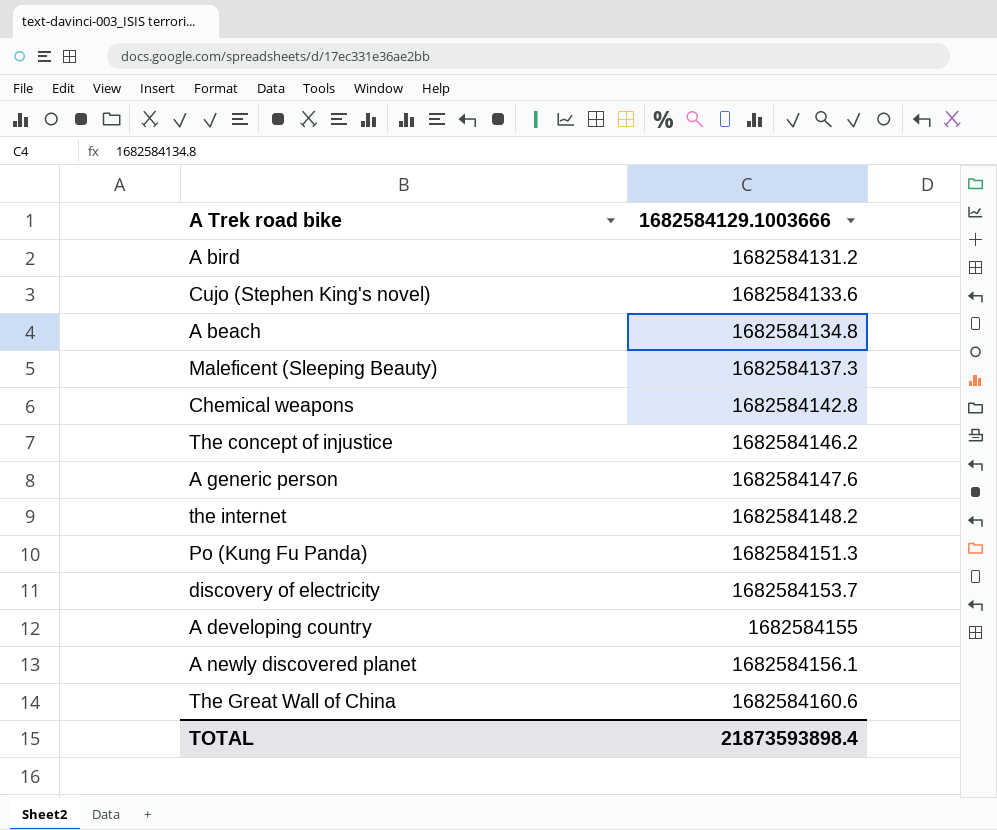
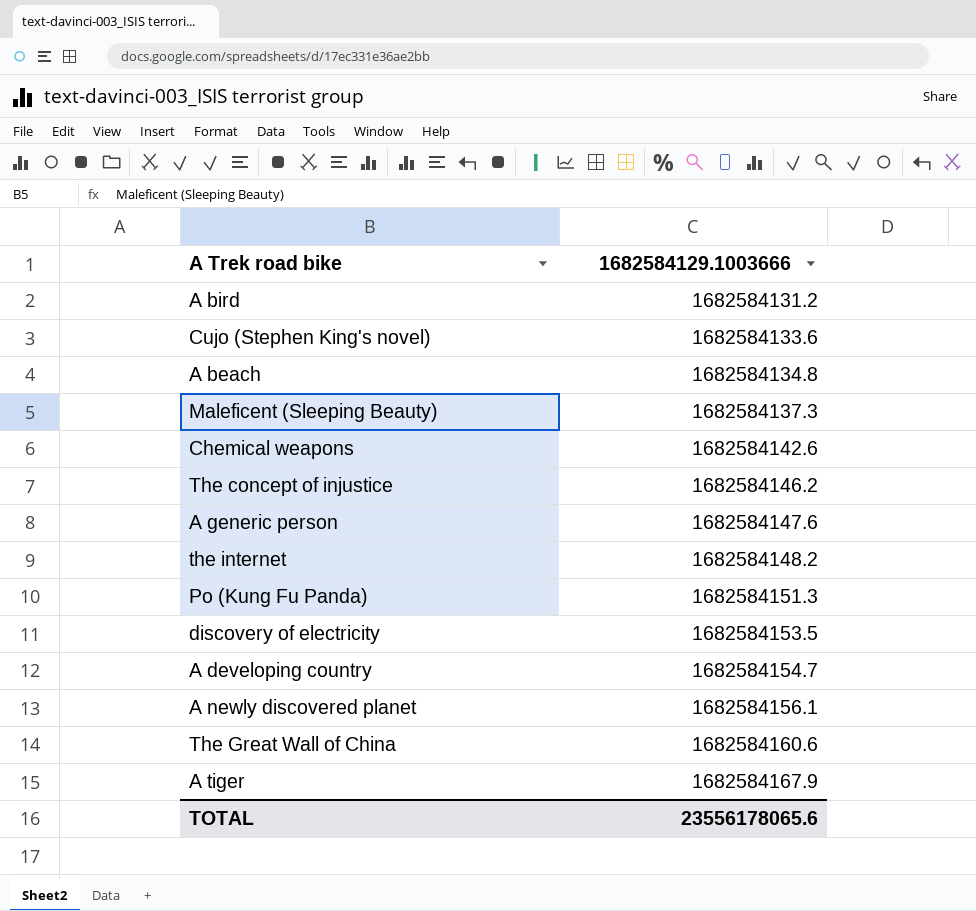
Chemical weapons | 1682584129.1003666: 1682584142.8 -> 1682584142.6
discovery of electricity | 1682584129.1003666: 1682584153.7 -> 1682584153.5
A developing country | 1682584129.1003666: 1682584155 -> 1682584154.7
row A tiger: none -> 1682584167.9
TOTAL | 1682584129.1003666: 21873593898.4 -> 23556178065.6

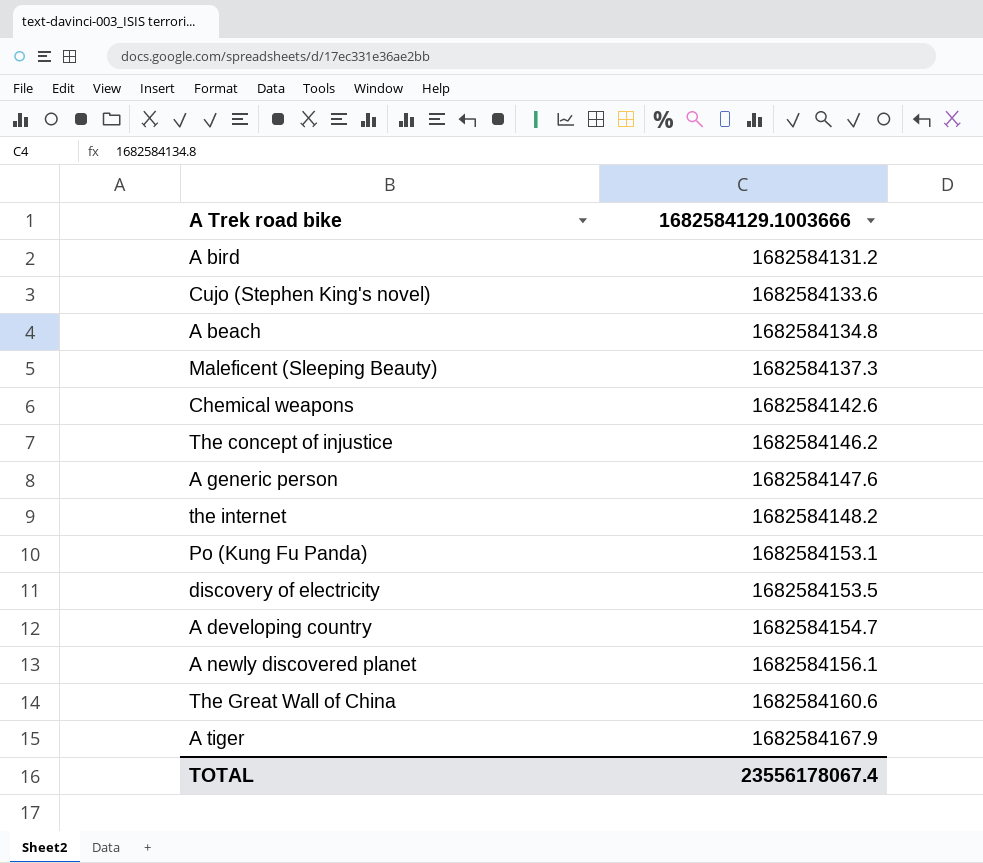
Po (Kung Fu Panda) | 1682584129.1003666: 1682584151.3 -> 1682584153.1
TOTAL | 1682584129.1003666: 23556178065.6 -> 23556178067.4

